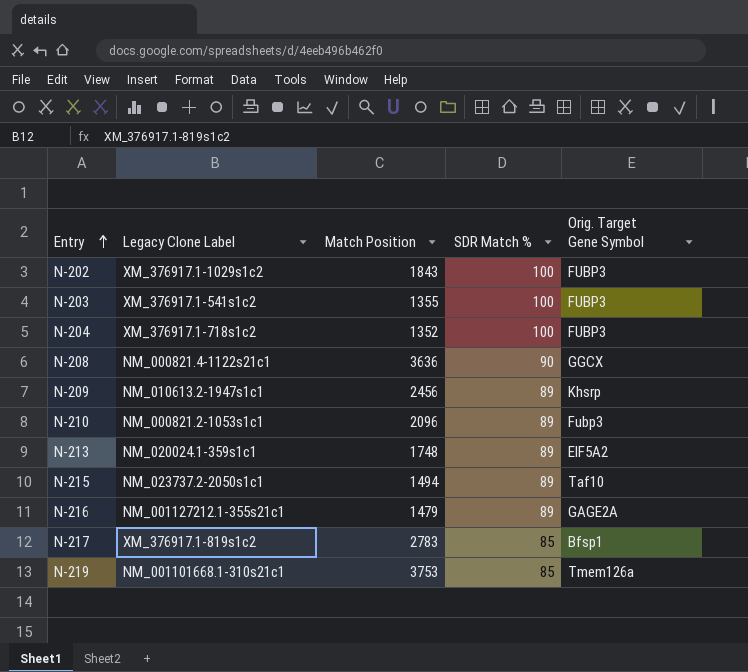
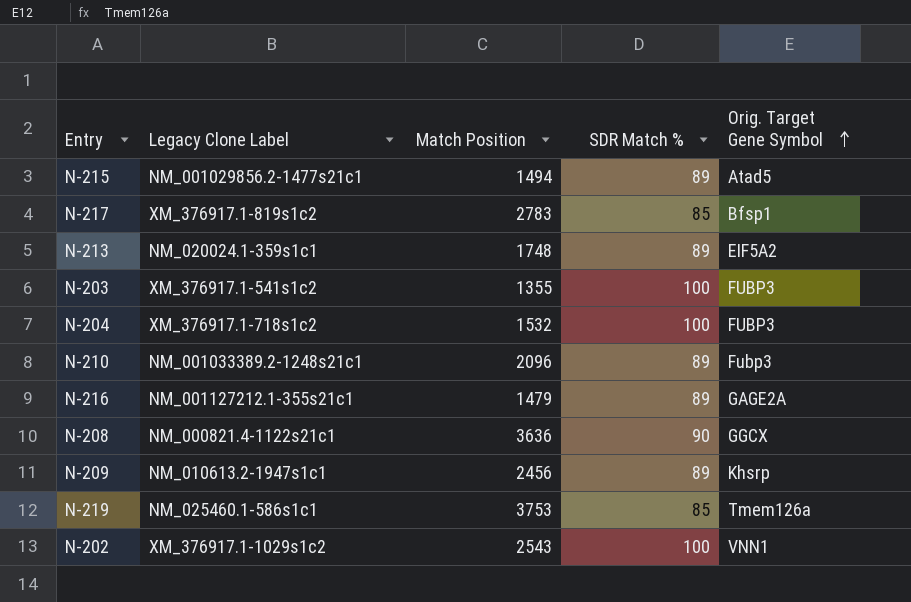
row order: Entry ascending -> Orig. Target Gene Symbol ascending
N-215 | Legacy Clone Label: NM_023737.2-2050s1c1 -> NM_001029856.2-1477s21c1
N-215 | Orig. Target Gene Symbol: Taf10 -> Atad5
N-204 | Match Position: 1352 -> 1532
N-210 | Legacy Clone Label: NM_000821.2-1053s1c1 -> NM_001033389.2-1248s21c1
N-219 | Legacy Clone Label: NM_001101668.1-310s21c1 -> NM_025460.1-586s1c1
N-202 | Match Position: 1843 -> 2543
N-202 | Orig. Target Gene Symbol: FUBP3 -> VNN1

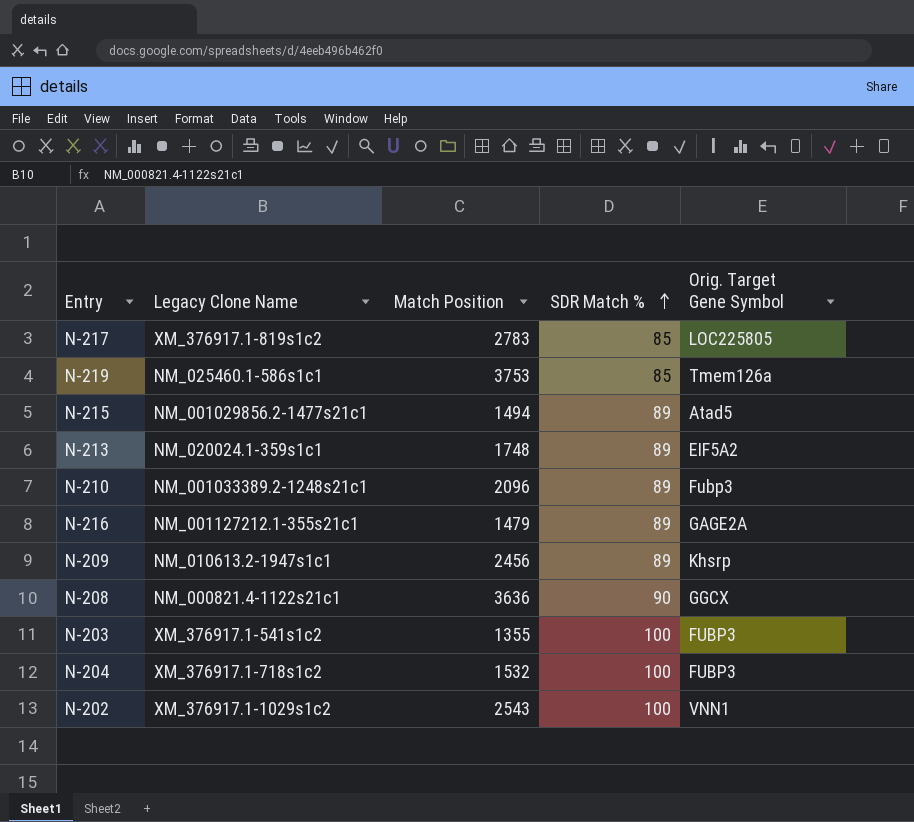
row order: Orig. Target Gene Symbol ascending -> SDR Match % ascending
column name: Legacy Clone Label -> Legacy Clone Name
N-217 | Orig. Target Gene Symbol: Bfsp1 -> LOC225805

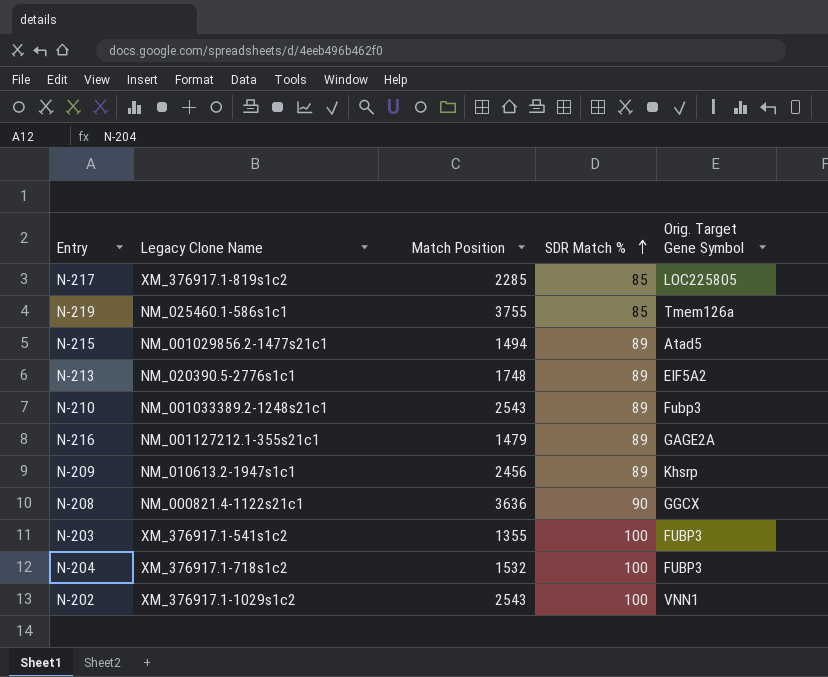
N-217 | Match Position: 2783 -> 2285
N-219 | Match Position: 3753 -> 3755
N-213 | Legacy Clone Name: NM_020024.1-359s1c1 -> NM_020390.5-2776s1c1
N-210 | Match Position: 2096 -> 2543

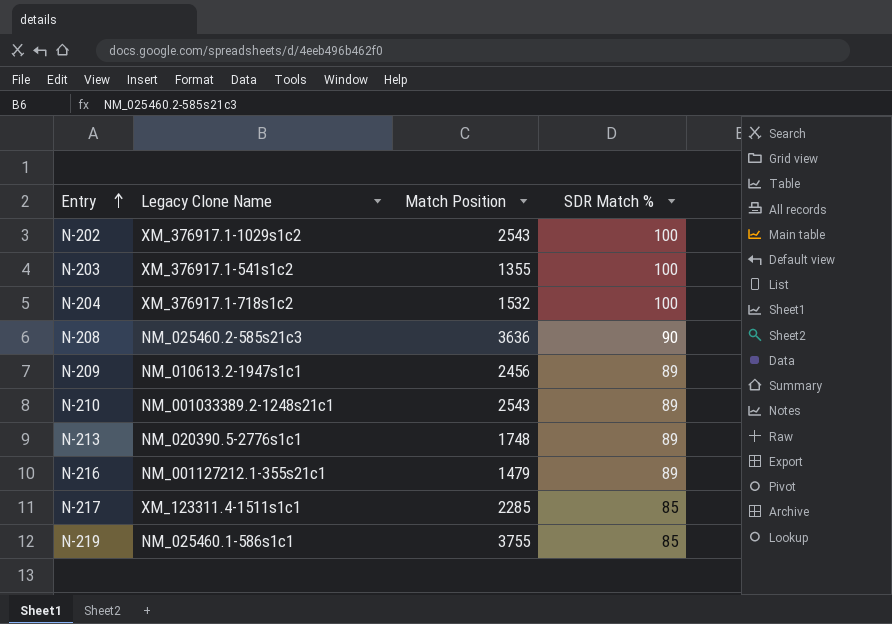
row order: SDR Match % ascending -> Entry ascending
column Orig. Target Gene Symbol | position: 5 -> none
row N-215: NM_001029856.2-1477s21c1 | 1494 | 89 | Atad5 -> none
N-208 | Legacy Clone Name: NM_000821.4-1122s21c1 -> NM_025460.2-585s21c3
N-217 | Legacy Clone Name: XM_376917.1-819s1c2 -> XM_123311.4-1511s1c1

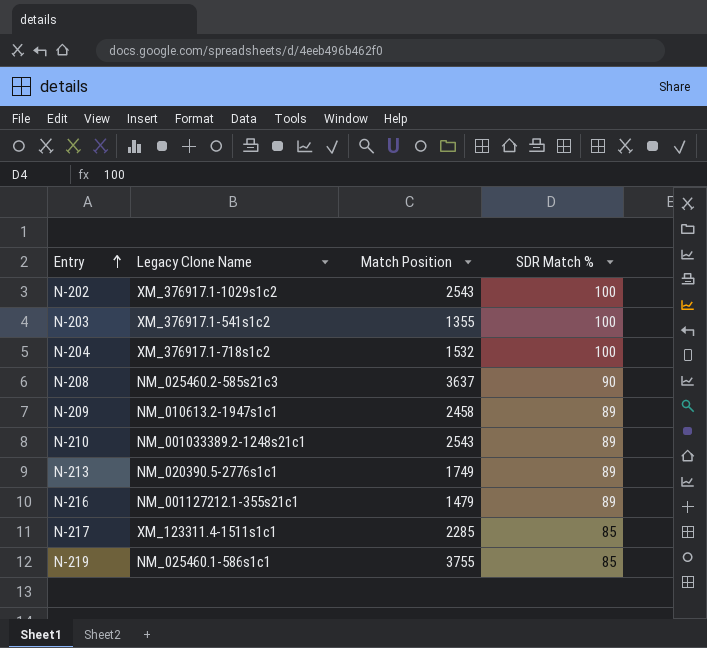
N-208 | Match Position: 3636 -> 3637
N-209 | Match Position: 2456 -> 2458
N-213 | Match Position: 1748 -> 1749

